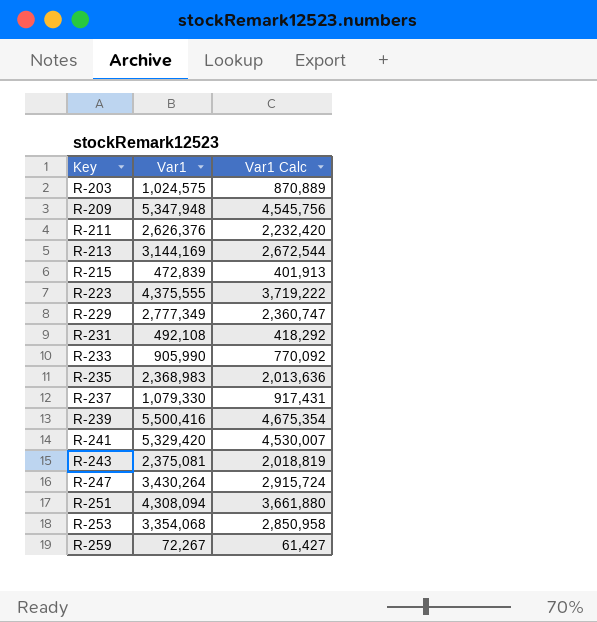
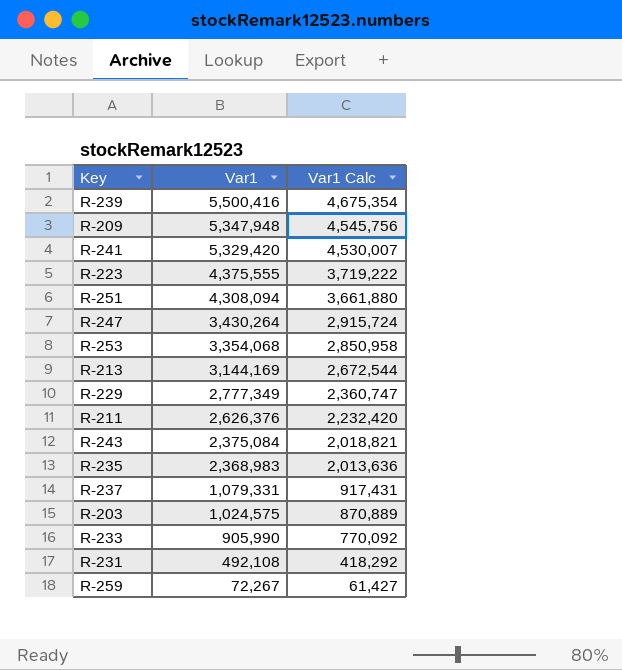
row order: Key ascending -> Var1 descending
row R-215: 472,839 | 401,913 -> none
R-243 | Var1: 2,375,081 -> 2,375,084
R-243 | Var1 Calc: 2,018,819 -> 2,018,821
R-237 | Var1: 1,079,330 -> 1,079,331

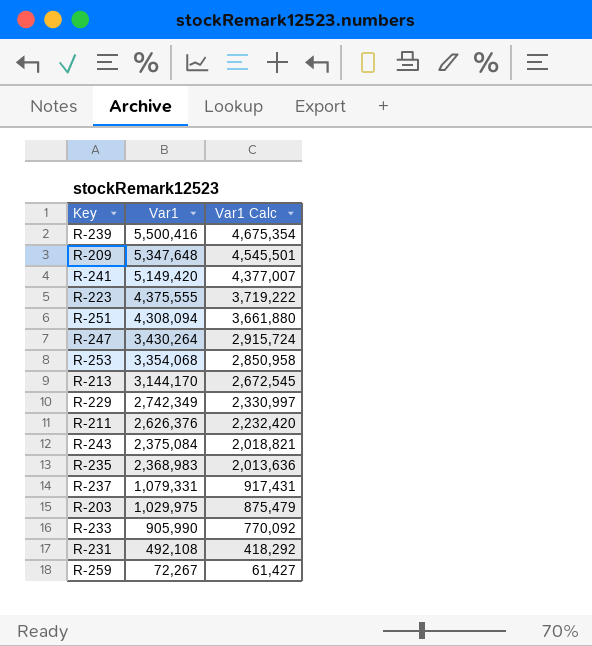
R-209 | Var1: 5,347,948 -> 5,347,648
R-209 | Var1 Calc: 4,545,756 -> 4,545,501
R-241 | Var1: 5,329,420 -> 5,149,420
R-241 | Var1 Calc: 4,530,007 -> 4,377,007
R-213 | Var1: 3,144,169 -> 3,144,170
R-213 | Var1 Calc: 2,672,544 -> 2,672,545
R-229 | Var1: 2,777,349 -> 2,742,349
R-229 | Var1 Calc: 2,360,747 -> 2,330,997
R-203 | Var1: 1,024,575 -> 1,029,975
R-203 | Var1 Calc: 870,889 -> 875,479

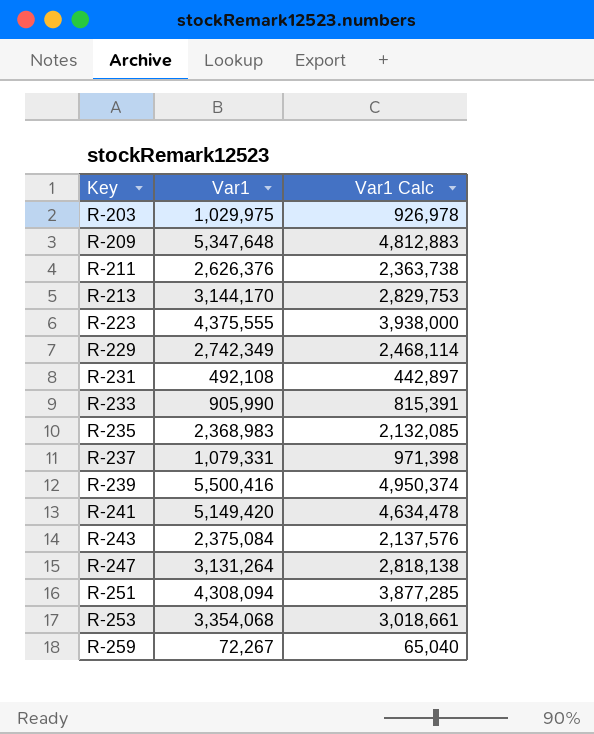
row order: Var1 descending -> Key ascending
column Var1 Calc | formula: [Var1] * 0.85 -> [Var1] * 0.9
R-247 | Var1: 3,430,264 -> 3,131,264

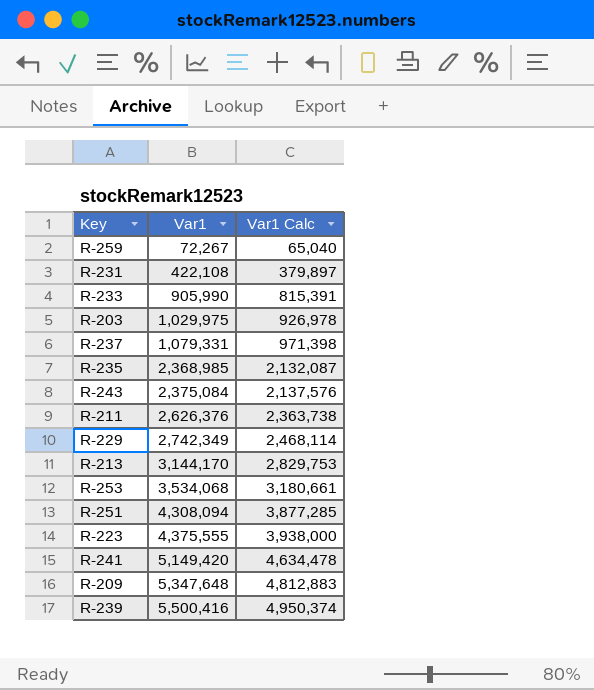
row order: Key ascending -> Var1 ascending
row R-247: 3,131,264 | 2,818,138 -> none
R-231 | Var1: 492,108 -> 422,108
R-231 | Var1 Calc: 442,897 -> 379,897
R-235 | Var1: 2,368,983 -> 2,368,985
R-235 | Var1 Calc: 2,132,085 -> 2,132,087
R-253 | Var1: 3,354,068 -> 3,534,068
R-253 | Var1 Calc: 3,018,661 -> 3,180,661

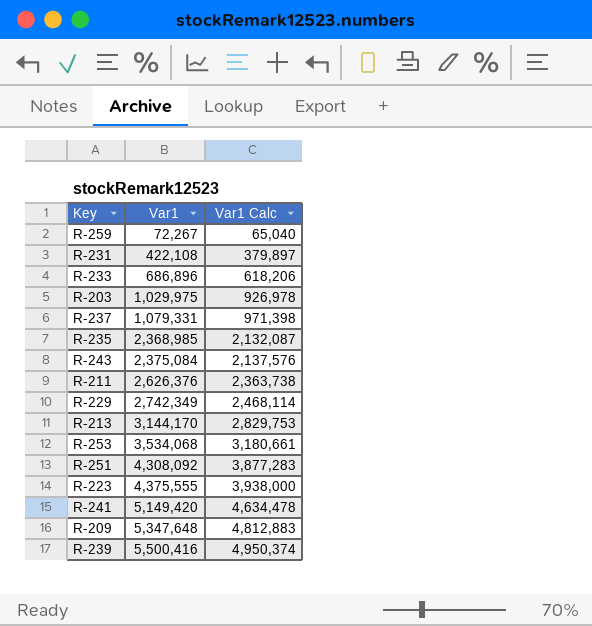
R-233 | Var1: 905,990 -> 686,896
R-233 | Var1 Calc: 815,391 -> 618,206
R-251 | Var1: 4,308,094 -> 4,308,092
R-251 | Var1 Calc: 3,877,285 -> 3,877,283

